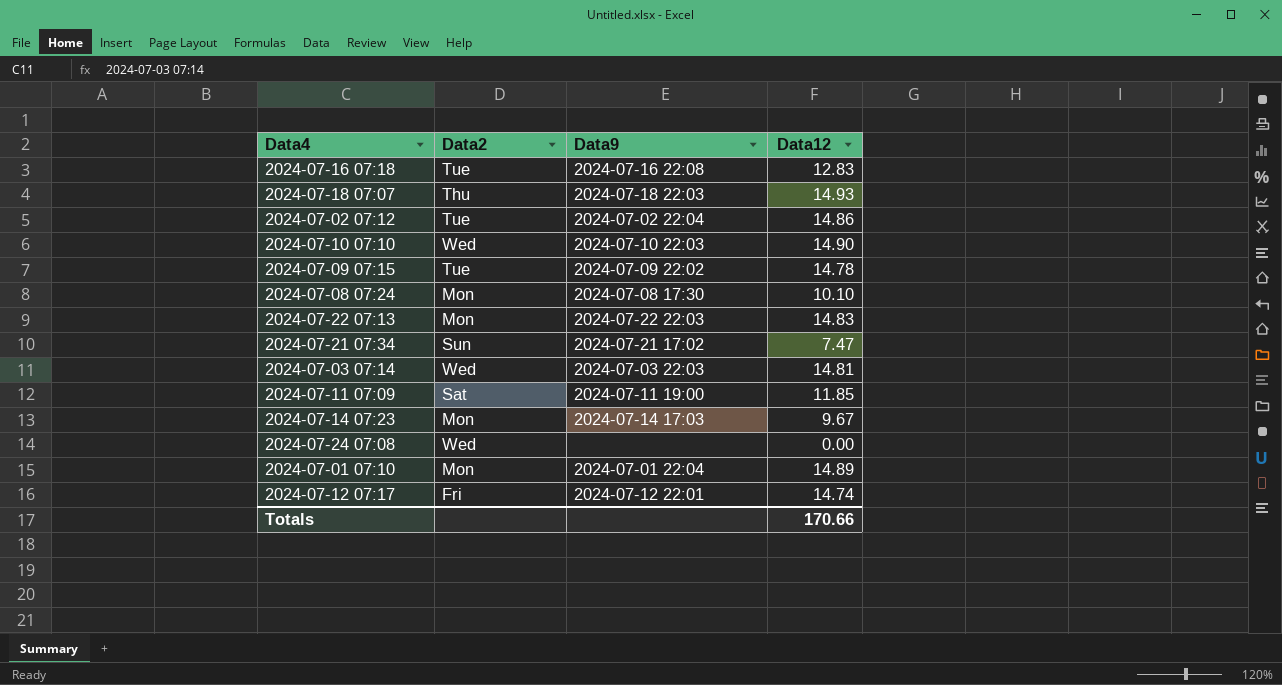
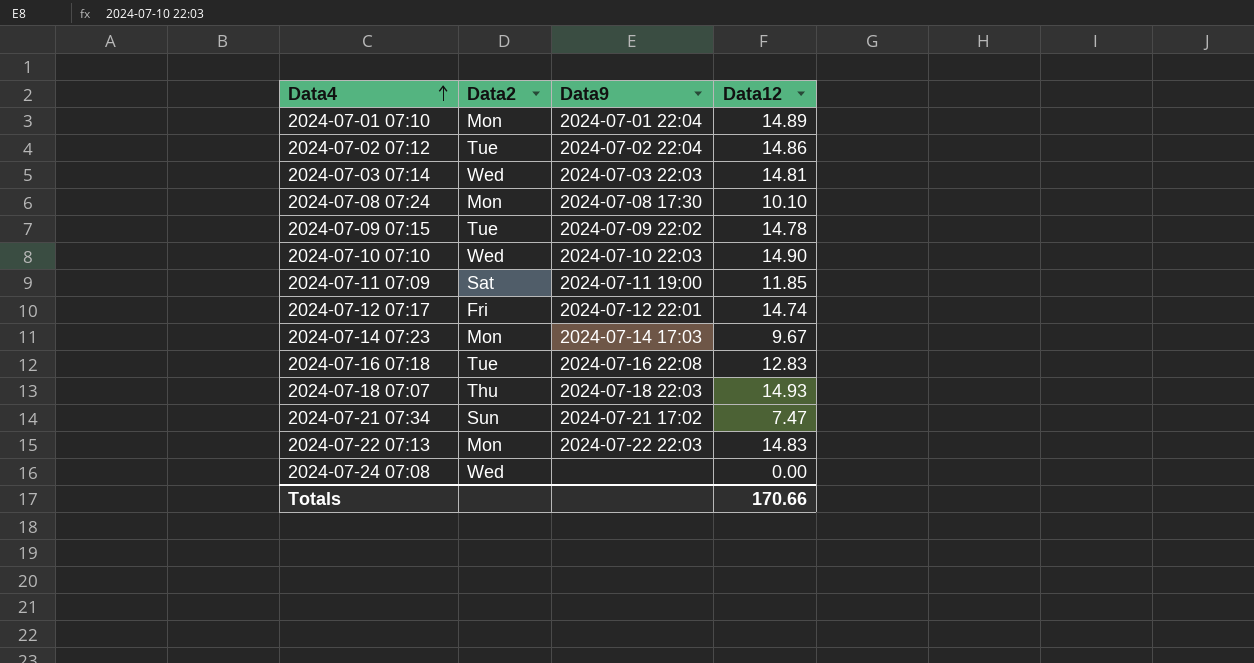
row order: none -> Data4 ascending

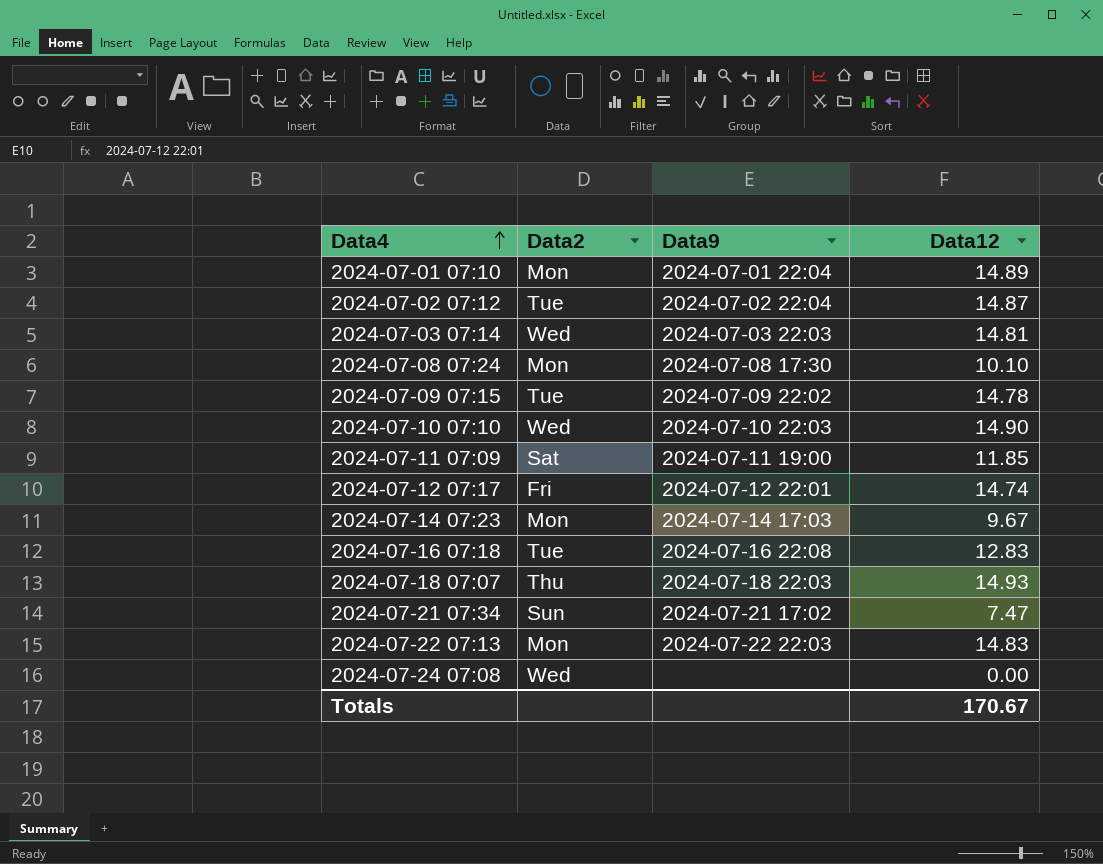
2024-07-02 07:12 | Data12: 14.86 -> 14.87
Totals | Data12: 170.66 -> 170.67

